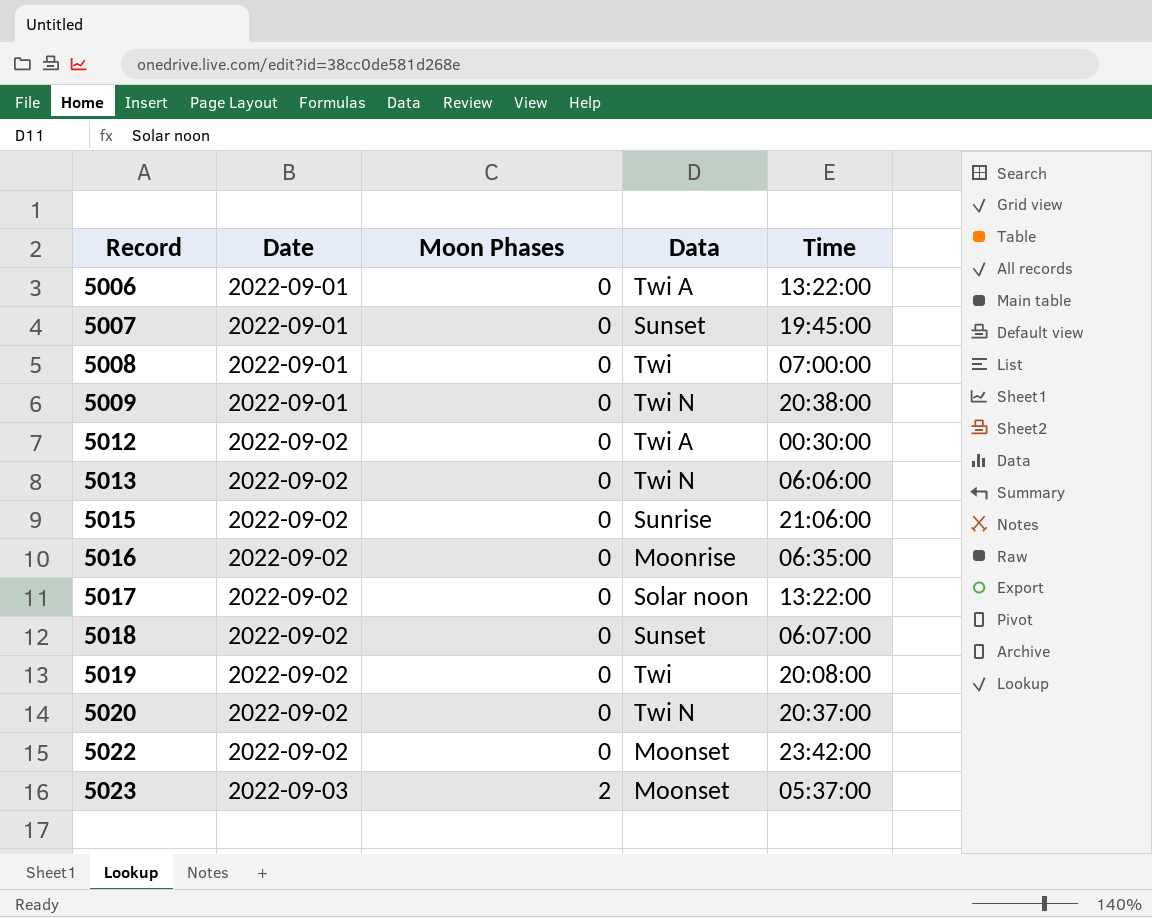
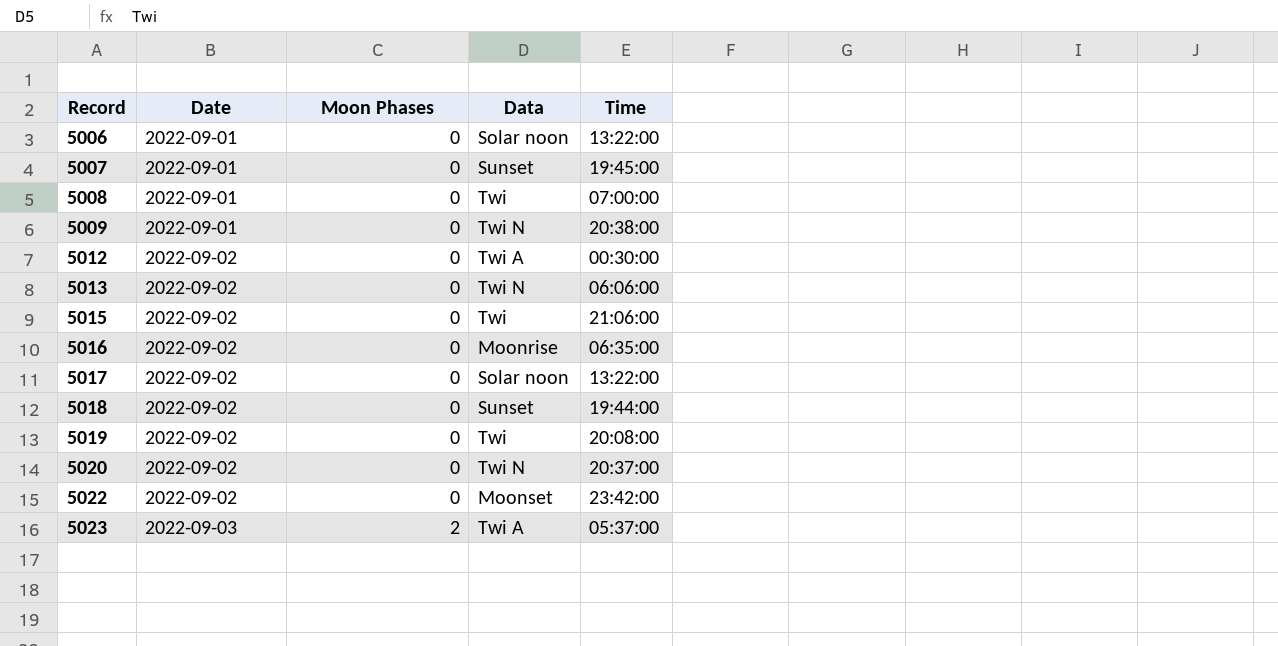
5006 | Data: Twi A -> Solar noon
5015 | Data: Sunrise -> Twi
5018 | Time: 06:07:00 -> 19:44:00
5023 | Data: Moonset -> Twi A

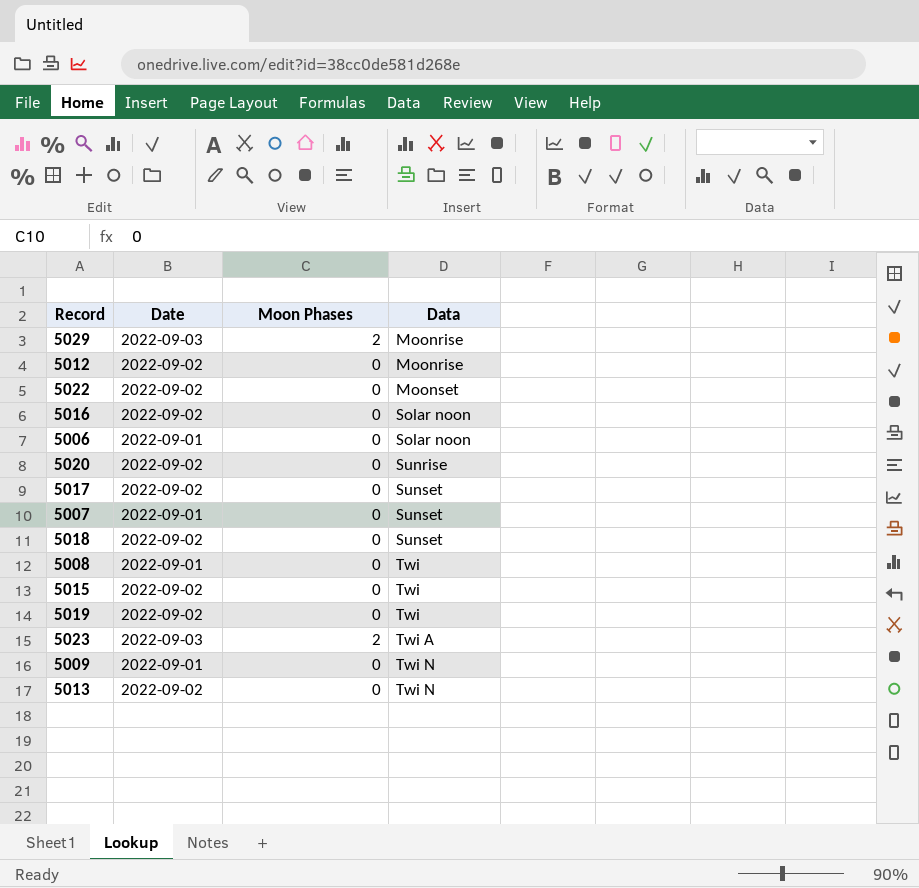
row order: Record ascending -> Data ascending
column Time | position: 5 -> none
row 5029: none -> 2022-09-03 | 2 | Moonrise
5012 | Data: Twi A -> Moonrise
5016 | Data: Moonrise -> Solar noon
5020 | Data: Twi N -> Sunrise
5017 | Data: Solar noon -> Sunset

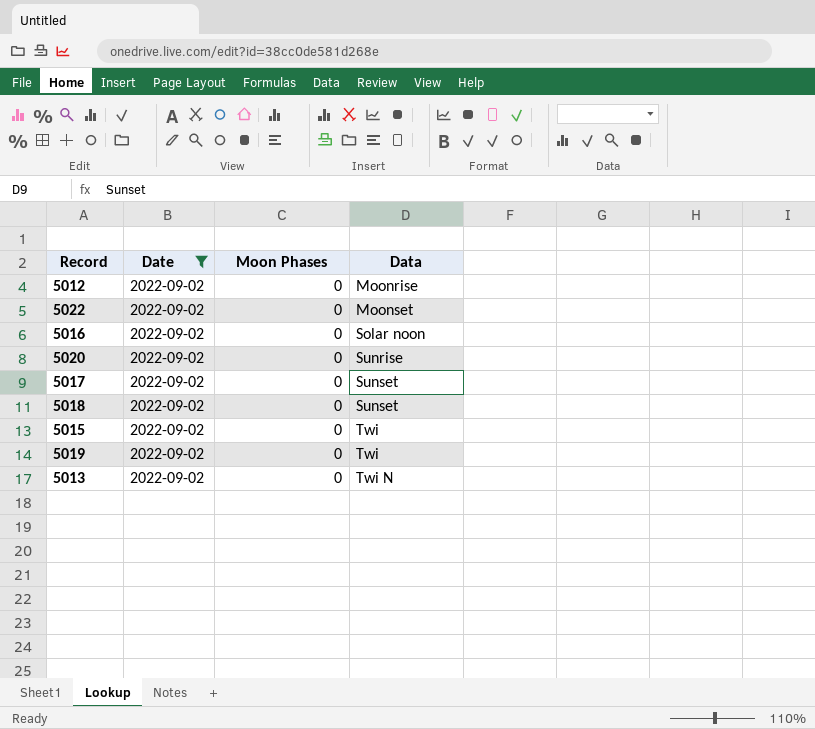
filter: none -> Date = 2022-09-02

